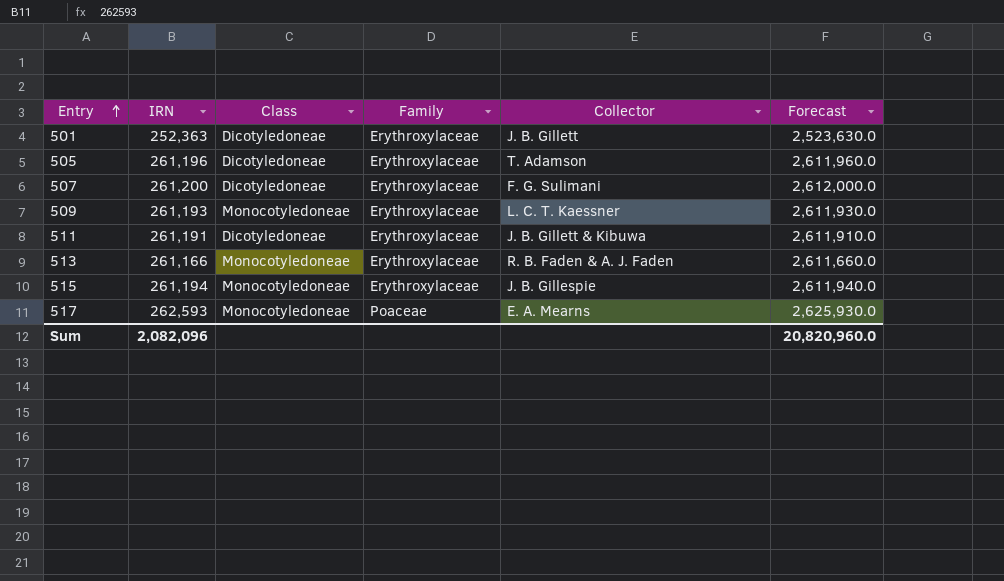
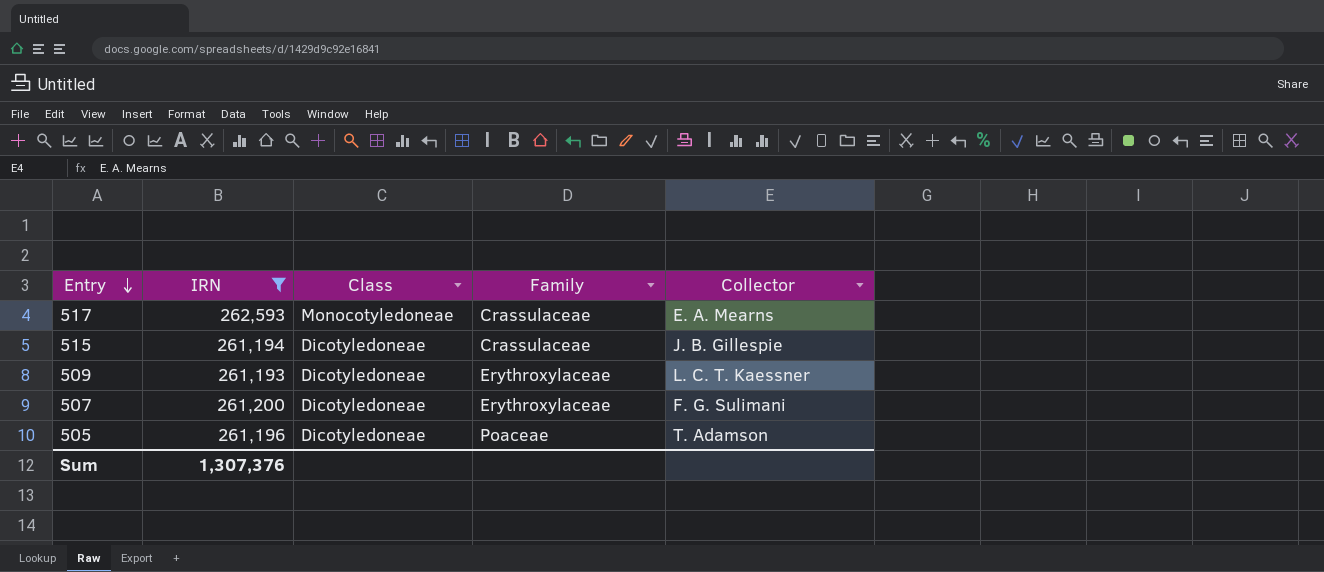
filter: none -> IRN >= 261,193
row order: Entry ascending -> Entry descending
column Forecast | formula: [IRN] * 10 -> none
517 | Family: Poaceae -> Crassulaceae
515 | Class: Monocotyledoneae -> Dicotyledoneae
515 | Family: Erythroxylaceae -> Crassulaceae
509 | Class: Monocotyledoneae -> Dicotyledoneae
505 | Family: Erythroxylaceae -> Poaceae
Sum | IRN: 2,082,096 -> 1,307,376

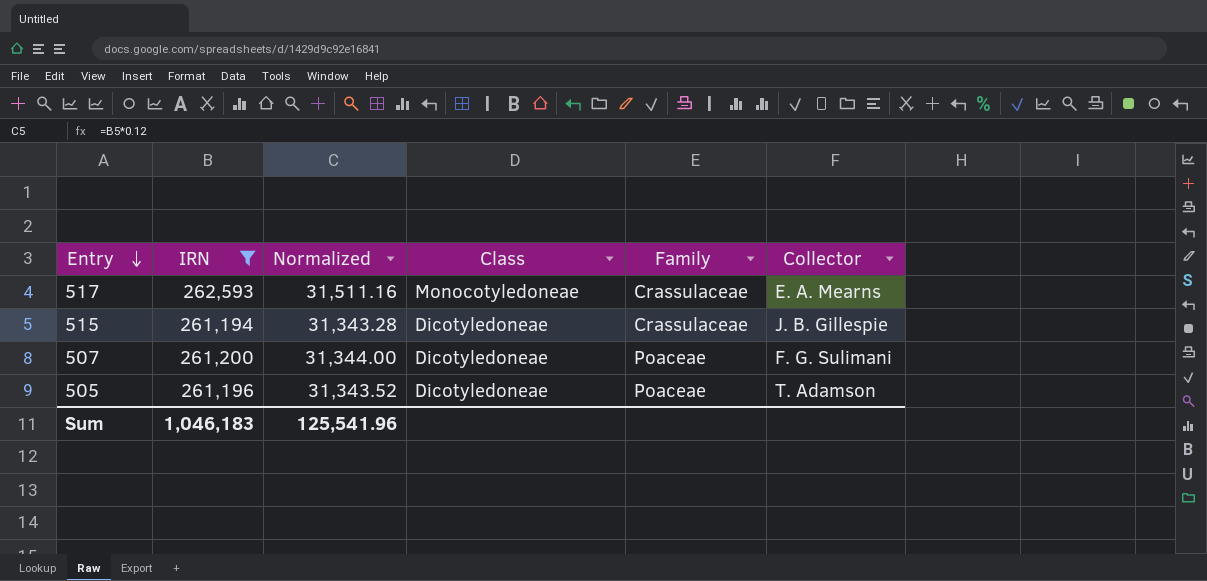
column Normalized | formula: none -> [IRN] * 0.12
row 509: 261,193 | Dicotyledoneae | Erythroxylaceae | L. C. T. Kaessner -> none
507 | Family: Erythroxylaceae -> Poaceae
Sum | IRN: 1,307,376 -> 1,046,183

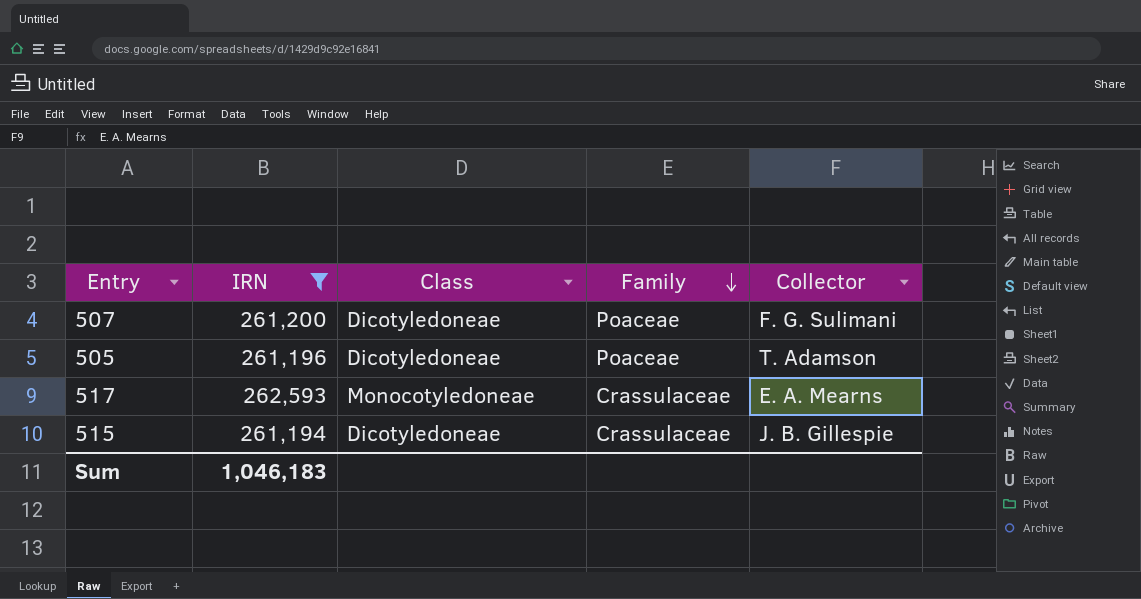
row order: Entry descending -> Family descending
column Normalized | formula: [IRN] * 0.12 -> none

